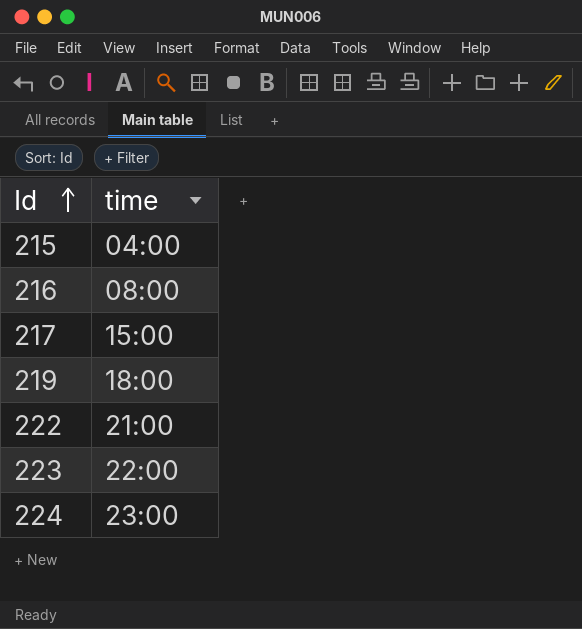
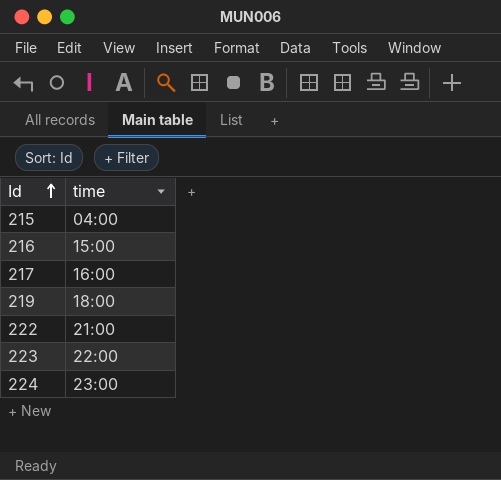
216 | time: 08:00 -> 15:00
217 | time: 15:00 -> 16:00

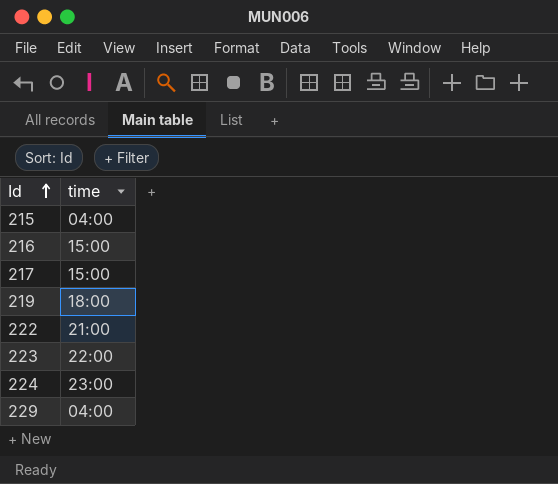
217 | time: 16:00 -> 15:00
row 229: none -> 04:00

